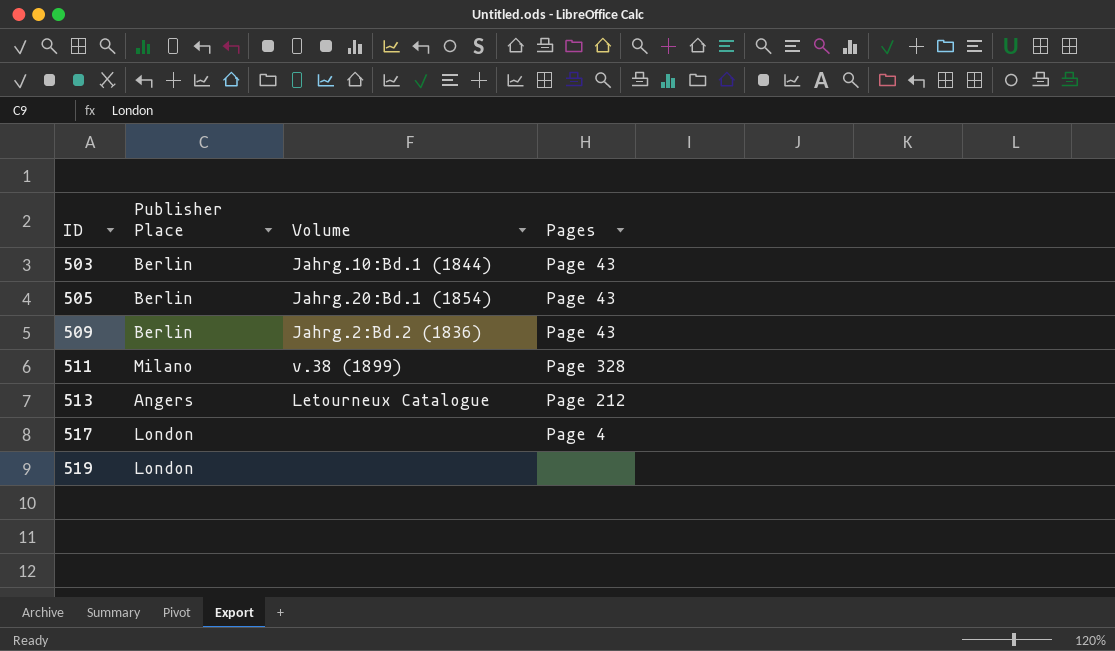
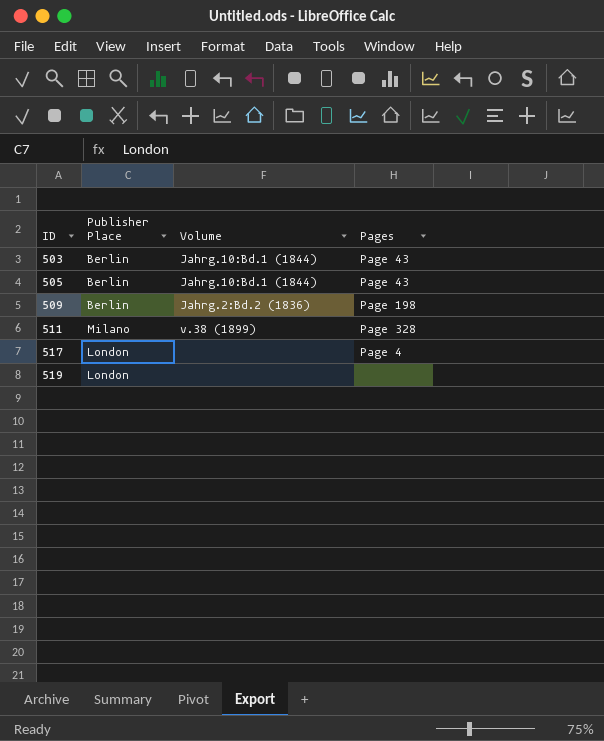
row 513: Angers | Letourneux Catalogue | Page 212 -> none
505 | Volume: Jahrg.20:Bd.1 (1854) -> Jahrg.10:Bd.1 (1844)
509 | Pages: Page 43 -> Page 198

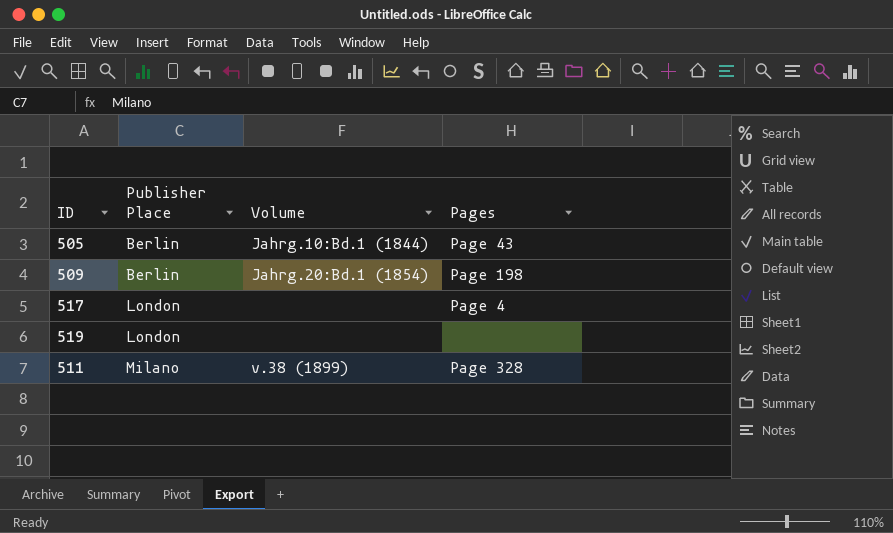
row order: ID ascending -> Publisher Place ascending
row 503: Berlin | Jahrg.10:Bd.1 (1844) | Page 43 -> none
509 | Volume: Jahrg.2:Bd.2 (1836) -> Jahrg.20:Bd.1 (1854)

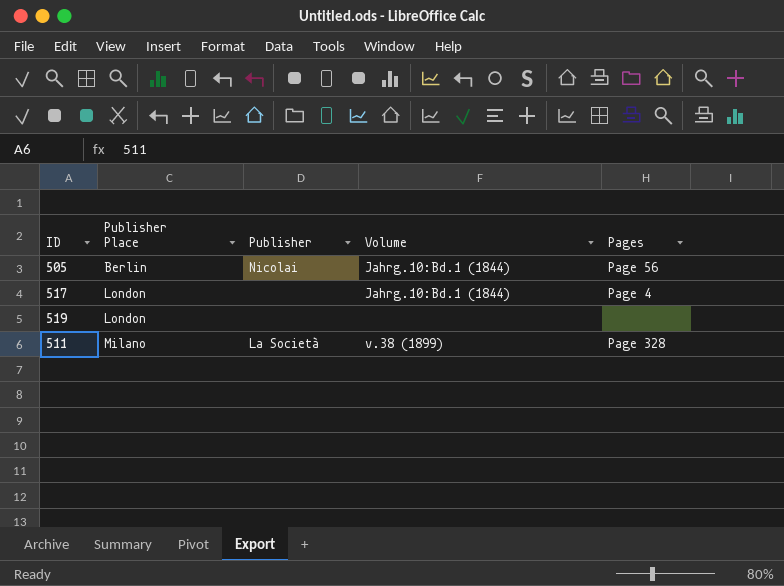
column Publisher | position: none -> 3
row 509: Berlin | Jahrg.20:Bd.1 (1854) | Page 198 -> none
505 | Pages: Page 43 -> Page 56
517 | Volume: none -> Jahrg.10:Bd.1 (1844)

